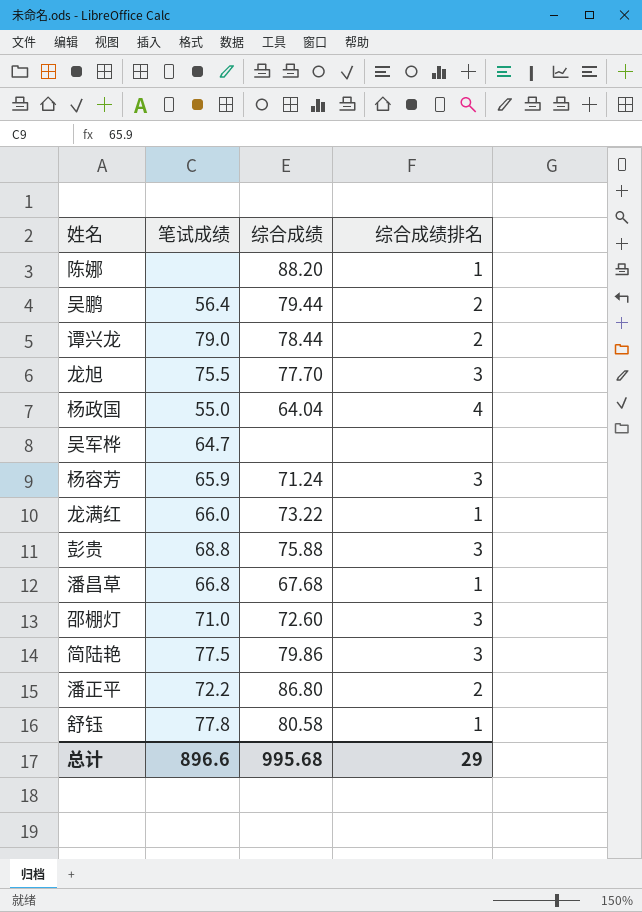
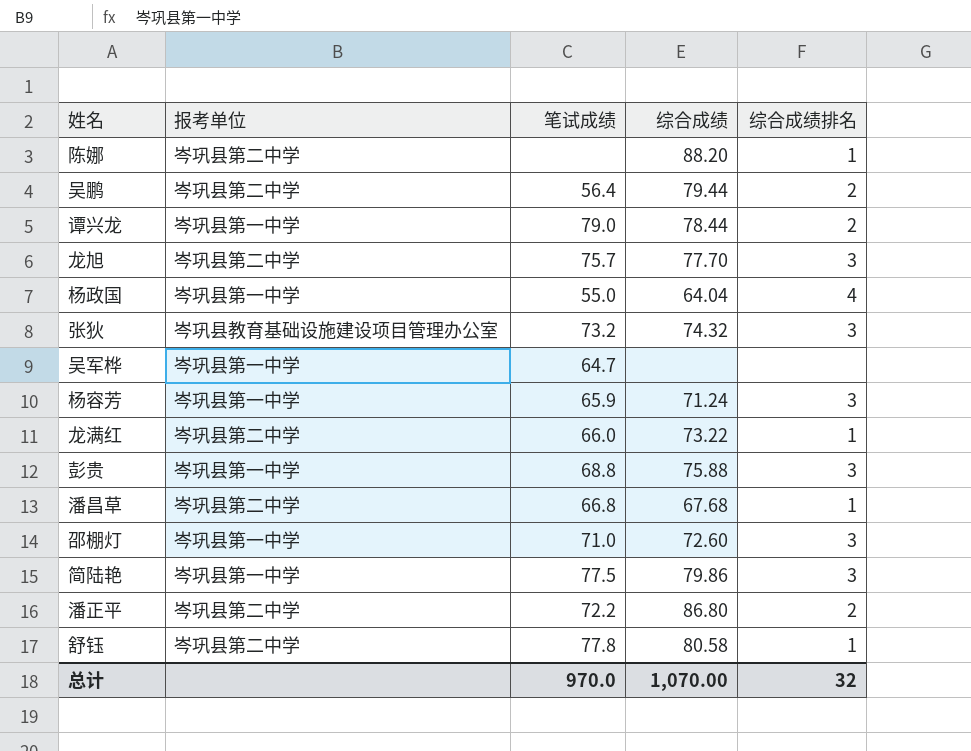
column 报考单位 | position: none -> 2
龙旭 | 笔试成绩: 75.5 -> 75.7
row 张狄: none -> 岑巩县教育基础设施建设项目管理办公室 | 73.2 | 74.32 | 3
总计 | 笔试成绩: 896.6 -> 970.0
总计 | 综合成绩: 995.68 -> 1,070.00
总计 | 综合成绩排名: 29 -> 32

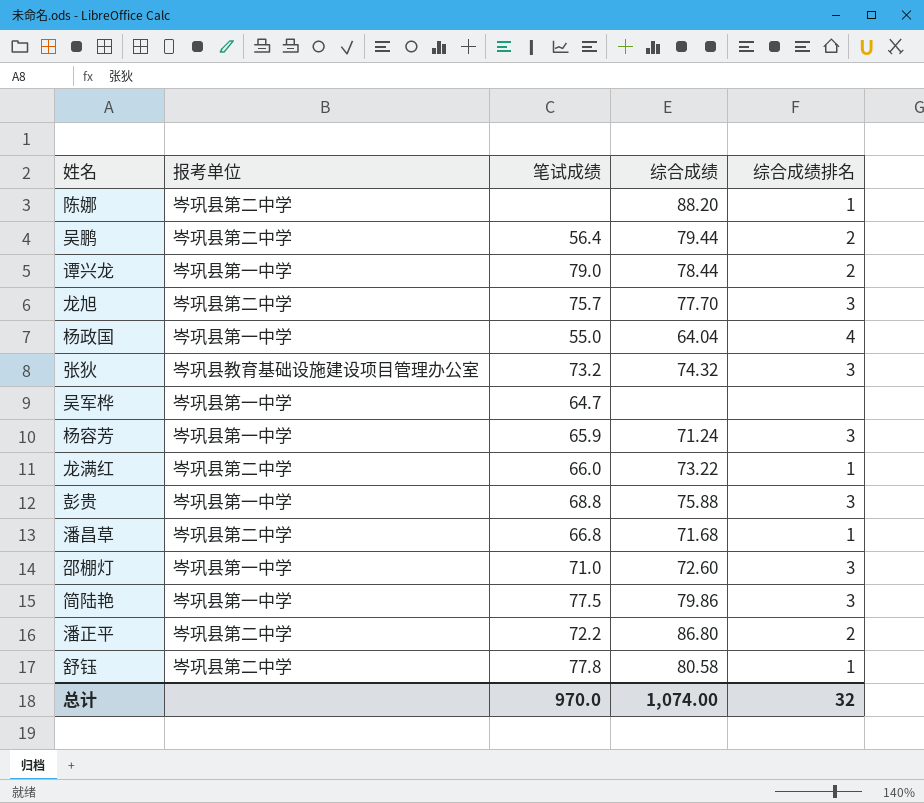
潘昌草 | 综合成绩: 67.68 -> 71.68
总计 | 综合成绩: 1,070.00 -> 1,074.00

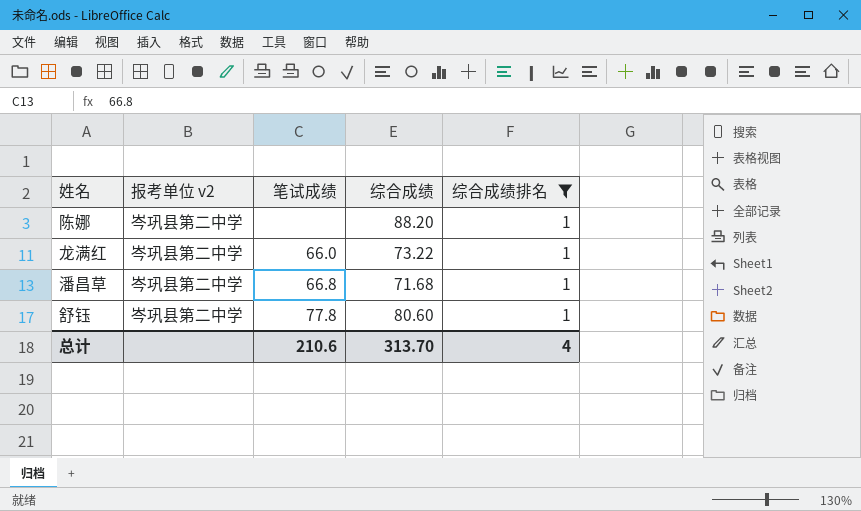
filter: none -> 综合成绩排名 = 1
column name: 报考单位 -> 报考单位 v2
舒钰 | 综合成绩: 80.58 -> 80.60
总计 | 笔试成绩: 970.0 -> 210.6
总计 | 综合成绩: 1,074.00 -> 313.70
总计 | 综合成绩排名: 32 -> 4

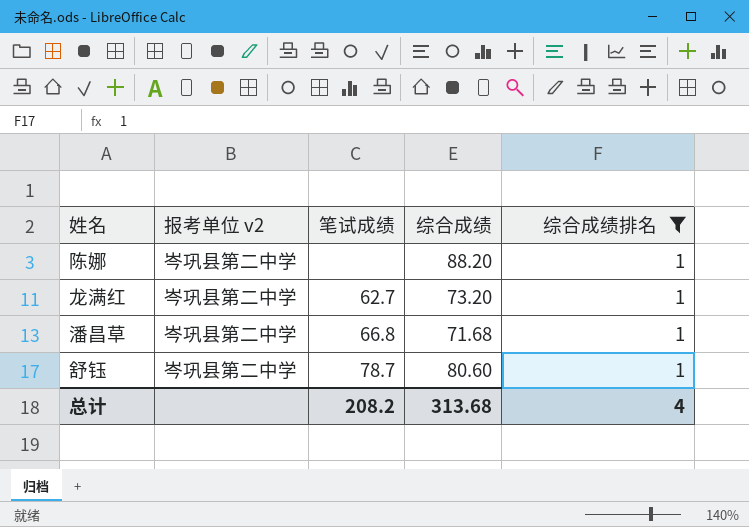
龙满红 | 笔试成绩: 66.0 -> 62.7
龙满红 | 综合成绩: 73.22 -> 73.20
舒钰 | 笔试成绩: 77.8 -> 78.7
总计 | 笔试成绩: 210.6 -> 208.2
总计 | 综合成绩: 313.70 -> 313.68

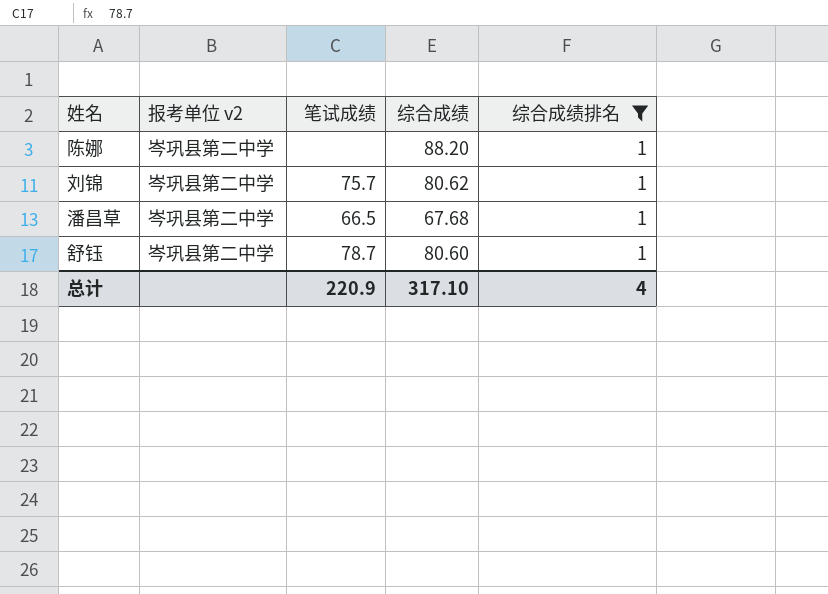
row 龙满红: 岑巩县第二中学 | 62.7 | 73.20 | 1 -> none
row 刘锦: none -> 岑巩县第二中学 | 75.7 | 80.62 | 1
潘昌草 | 笔试成绩: 66.8 -> 66.5
潘昌草 | 综合成绩: 71.68 -> 67.68
总计 | 笔试成绩: 208.2 -> 220.9
总计 | 综合成绩: 313.68 -> 317.10

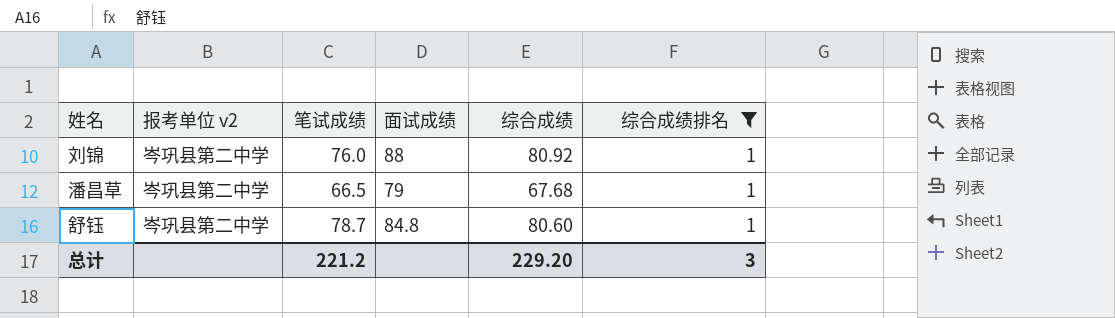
column 面试成绩 | position: none -> 4
row 陈娜: 岑巩县第二中学 | none | 88.20 | 1 -> none
刘锦 | 笔试成绩: 75.7 -> 76.0
刘锦 | 综合成绩: 80.62 -> 80.92
总计 | 笔试成绩: 220.9 -> 221.2
总计 | 综合成绩: 317.10 -> 229.20
总计 | 综合成绩排名: 4 -> 3

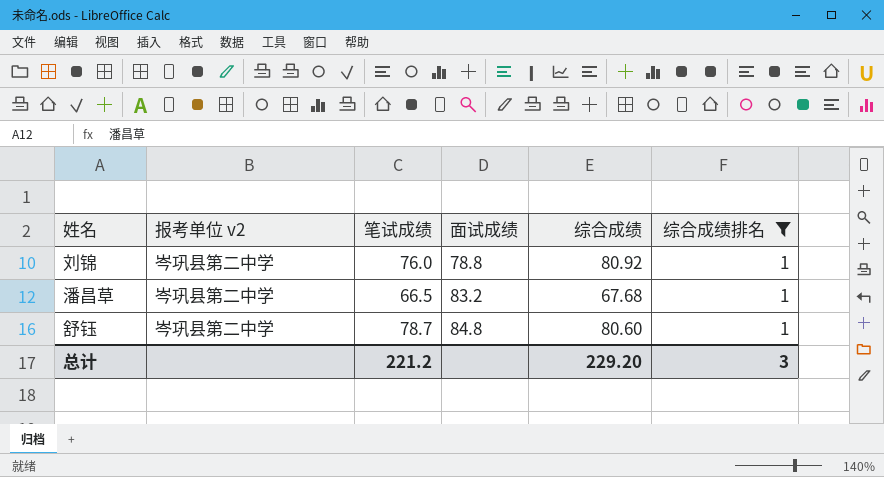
刘锦 | 面试成绩: 88 -> 78.8
潘昌草 | 面试成绩: 79 -> 83.2

